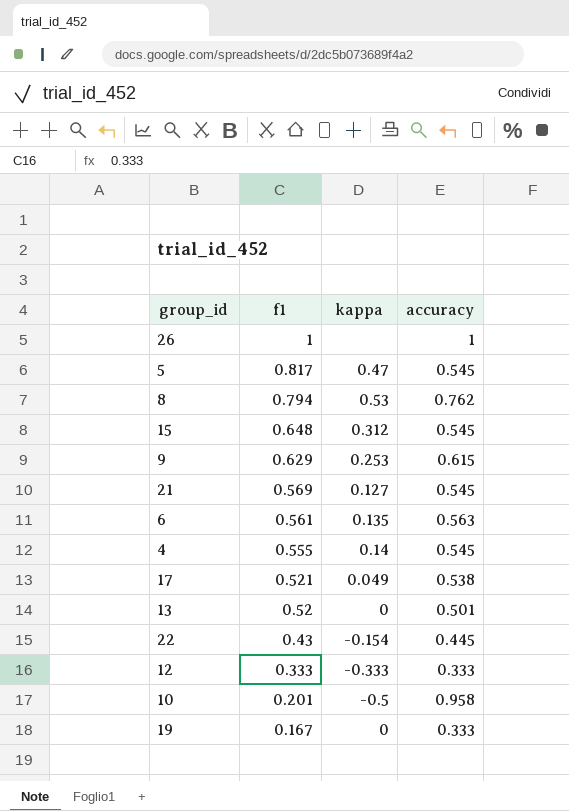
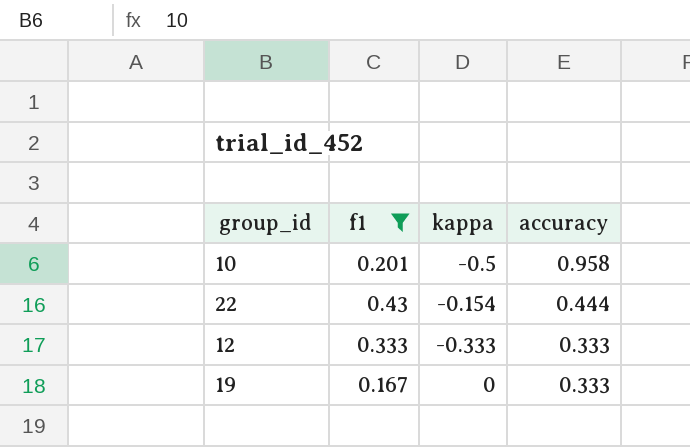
filter: none -> f1 <= 0.43
row order: f1 descending -> accuracy descending
22 | accuracy: 0.445 -> 0.444

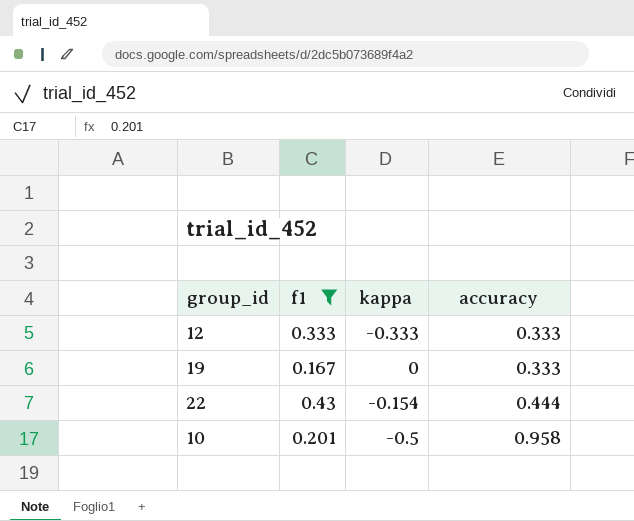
row order: accuracy descending -> accuracy ascending

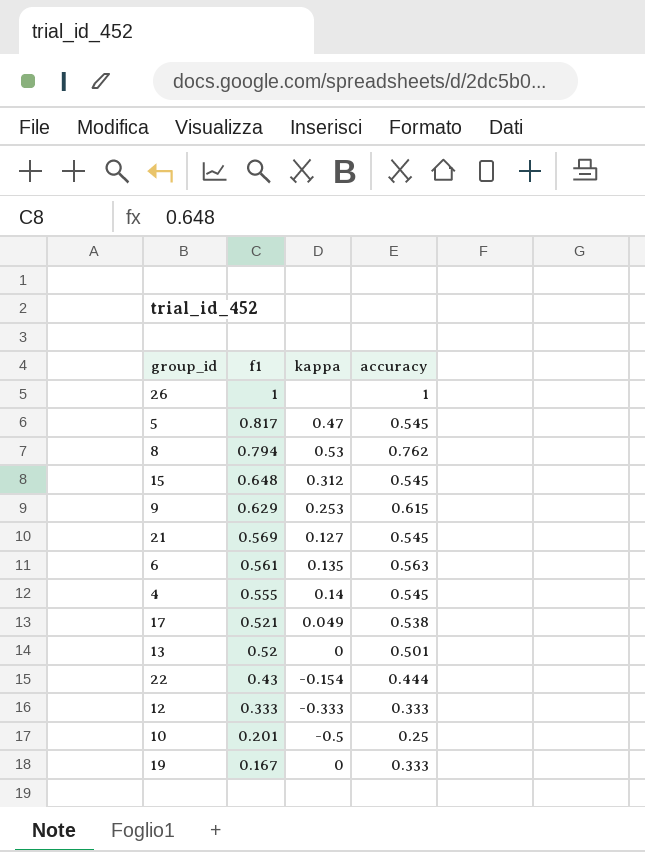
filter: f1 <= 0.43 -> none
row order: accuracy ascending -> f1 descending
10 | accuracy: 0.958 -> 0.25

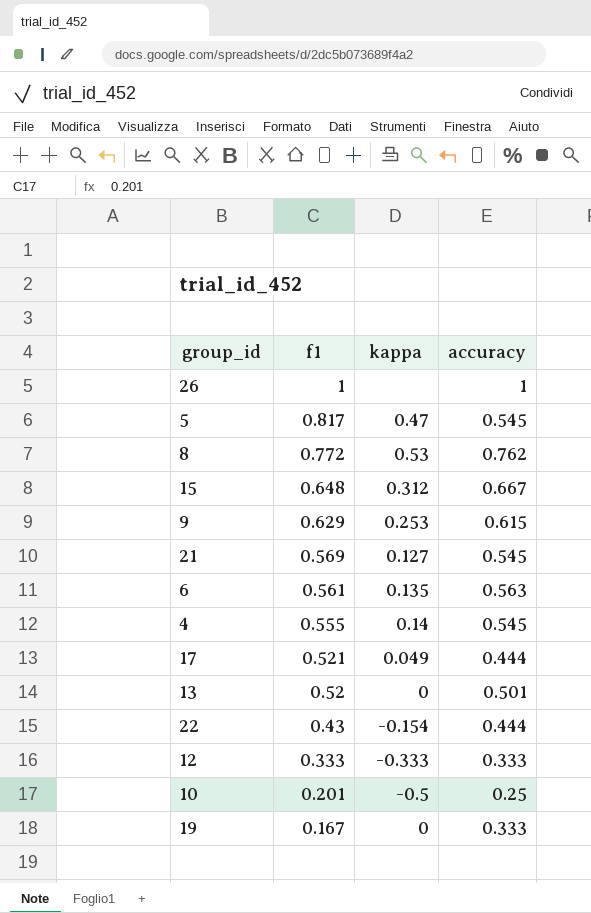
8 | f1: 0.794 -> 0.772
15 | accuracy: 0.545 -> 0.667
17 | accuracy: 0.538 -> 0.444

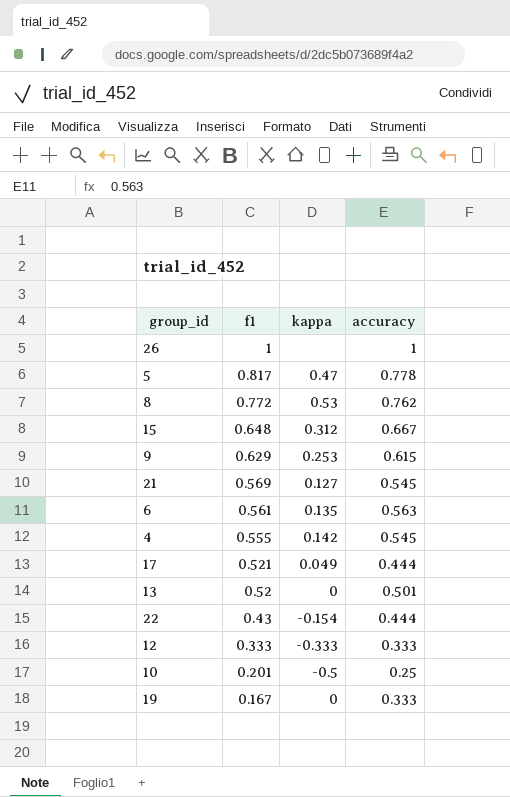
5 | accuracy: 0.545 -> 0.778
4 | kappa: 0.14 -> 0.142

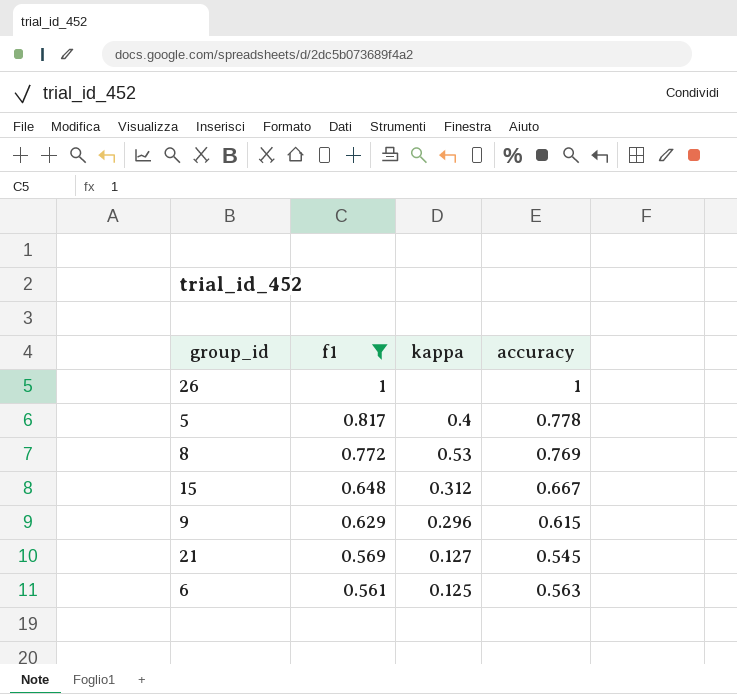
filter: none -> f1 >= 0.561
5 | kappa: 0.47 -> 0.4
8 | accuracy: 0.762 -> 0.769
9 | kappa: 0.253 -> 0.296
6 | kappa: 0.135 -> 0.125

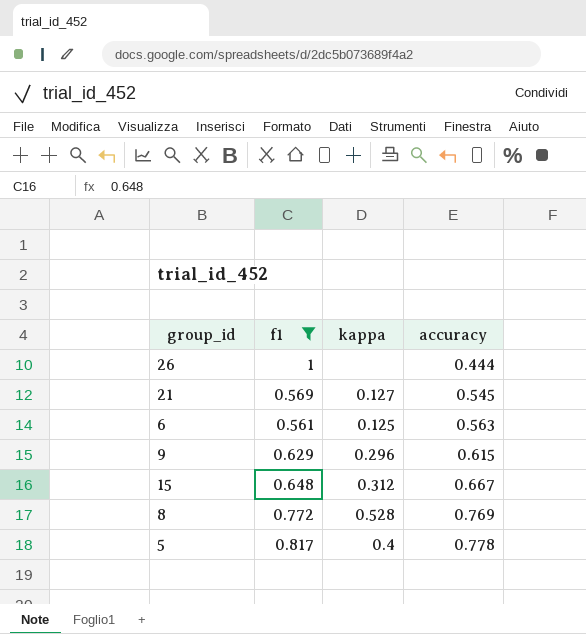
row order: f1 descending -> accuracy ascending
26 | accuracy: 1 -> 0.444
8 | kappa: 0.53 -> 0.528

